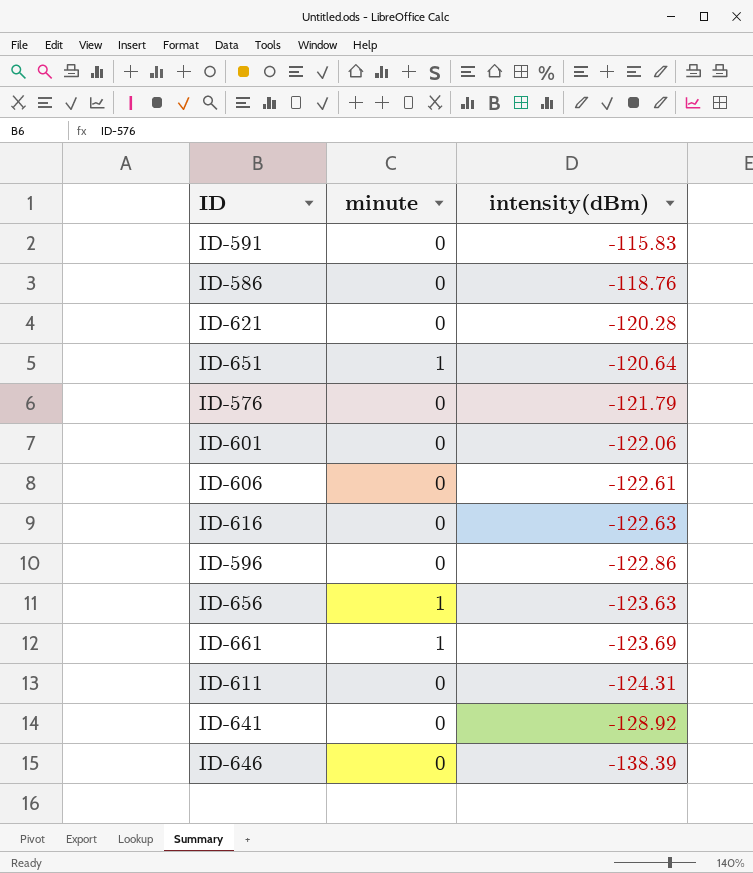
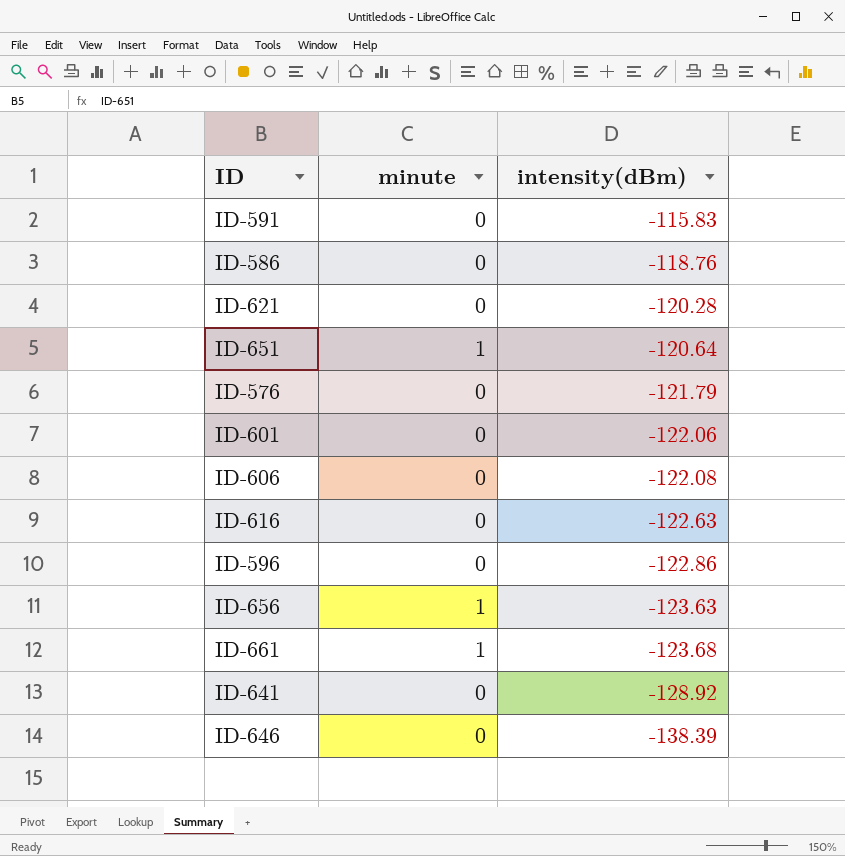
row ID-611: 0 | -124.31 -> none
ID-606 | intensity(dBm): -122.61 -> -122.08
ID-661 | intensity(dBm): -123.69 -> -123.68

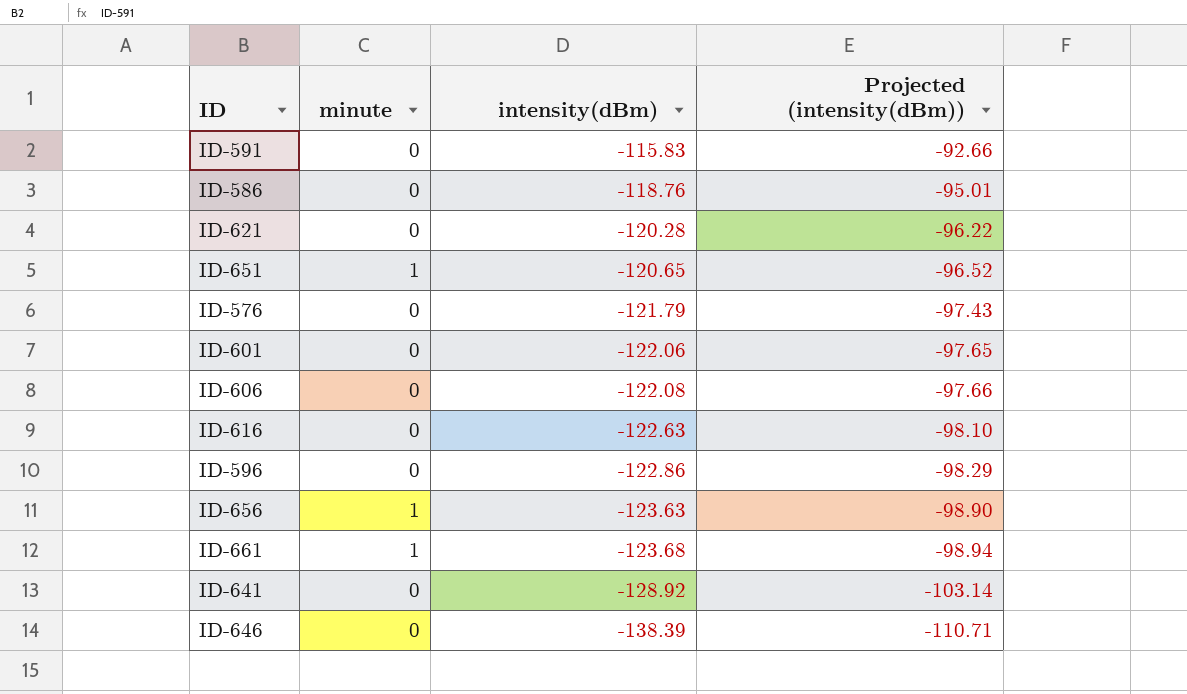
column Projected (intensity(dBm)) | formula: none -> [intensity(dBm)] * 0.8
ID-651 | intensity(dBm): -120.64 -> -120.65

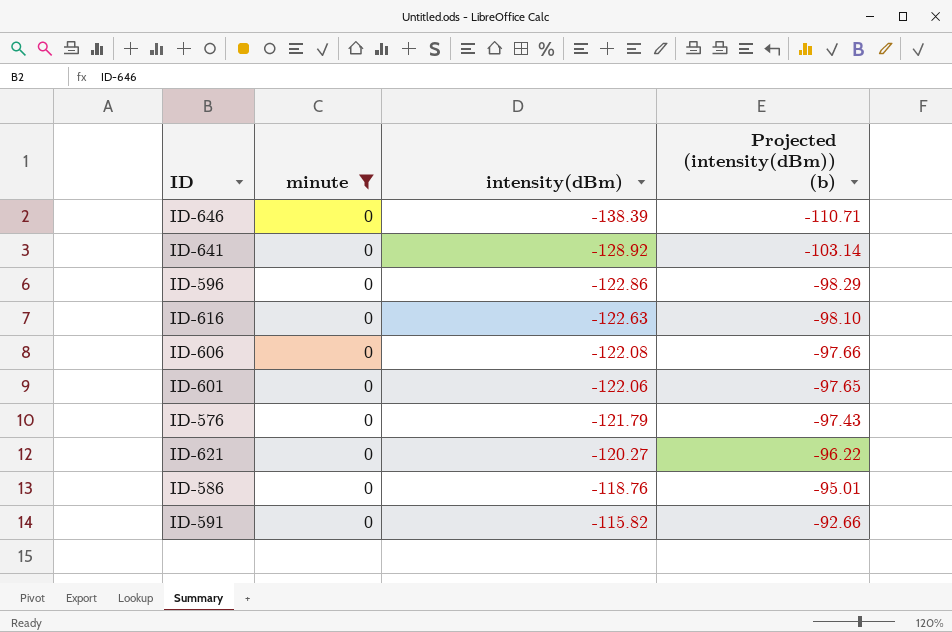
filter: none -> minute = 0
row order: intensity(dBm) descending -> intensity(dBm) ascending
column name: Projected (intensity(dBm)) -> Projected (intensity(dBm)) (b)
ID-621 | intensity(dBm): -120.28 -> -120.27
ID-591 | intensity(dBm): -115.83 -> -115.82

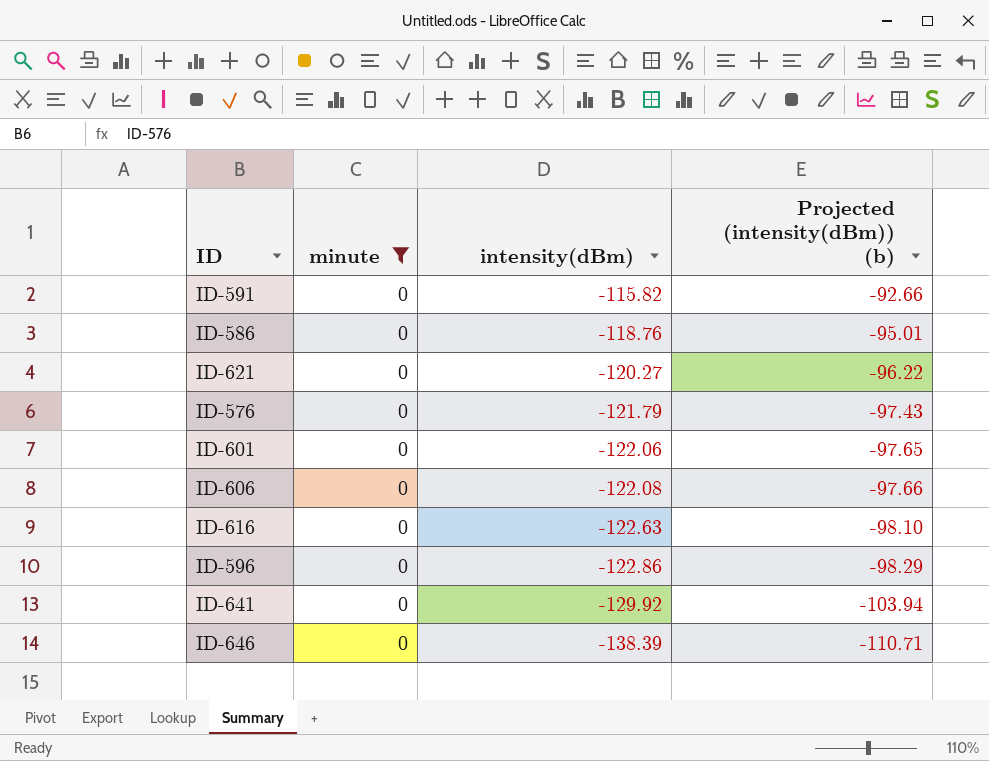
row order: intensity(dBm) ascending -> intensity(dBm) descending
ID-641 | intensity(dBm): -128.92 -> -129.92
ID-641 | Projected (intensity(dBm)) (b): -103.14 -> -103.94

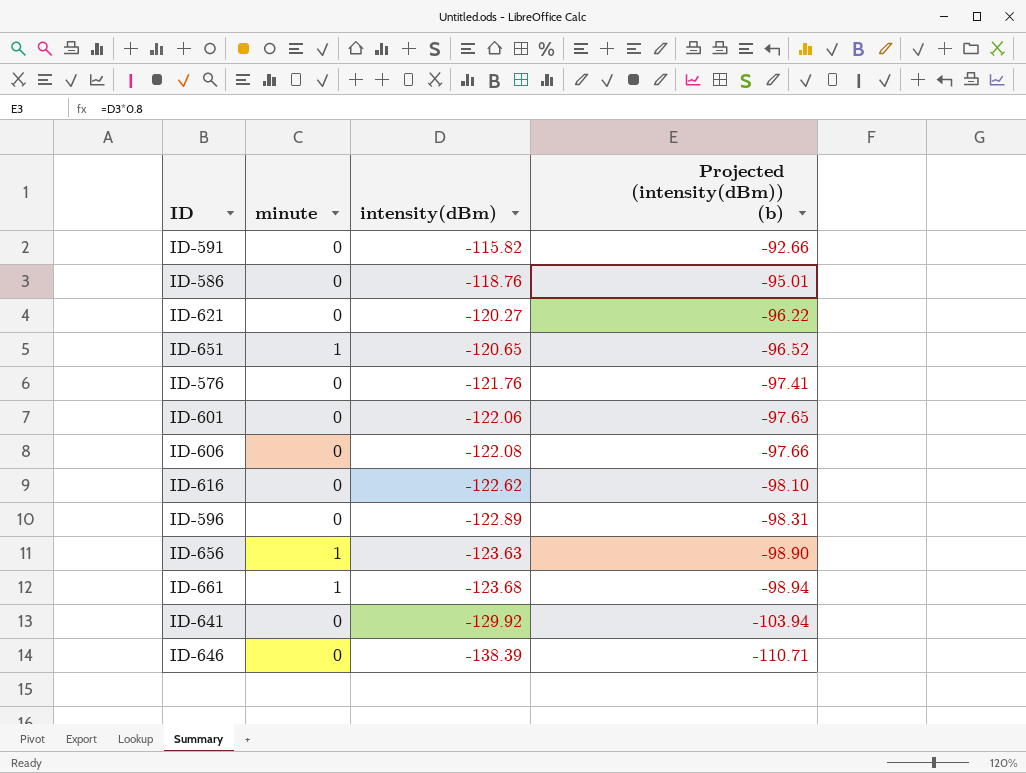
filter: minute = 0 -> none
ID-576 | intensity(dBm): -121.79 -> -121.76
ID-576 | Projected (intensity(dBm)) (b): -97.43 -> -97.41
ID-616 | intensity(dBm): -122.63 -> -122.62
ID-596 | intensity(dBm): -122.86 -> -122.89
ID-596 | Projected (intensity(dBm)) (b): -98.29 -> -98.31

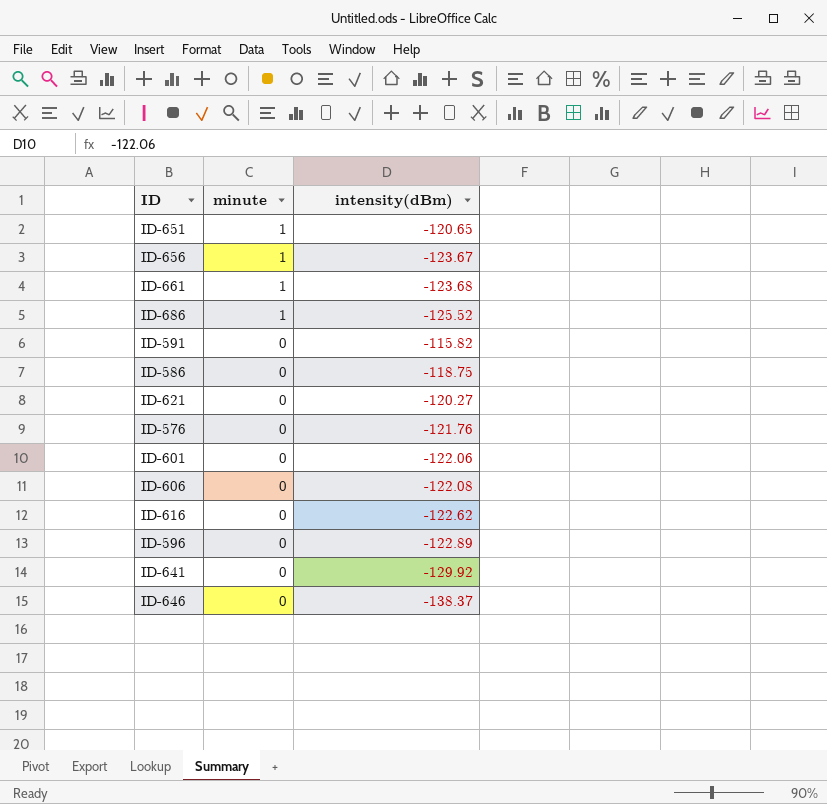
row order: intensity(dBm) descending -> minute descending
column Projected (intensity(dBm)) (b) | formula: [intensity(dBm)] * 0.8 -> none
ID-656 | intensity(dBm): -123.63 -> -123.67
row ID-686: none -> 1 | -125.52
ID-586 | intensity(dBm): -118.76 -> -118.75
ID-646 | intensity(dBm): -138.39 -> -138.37

